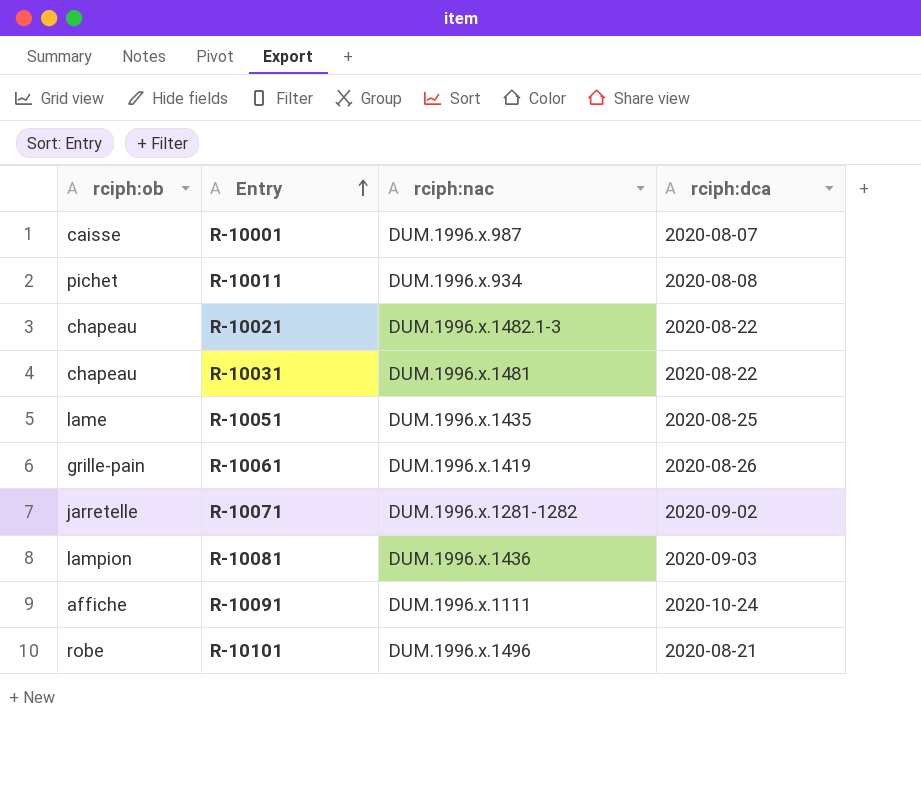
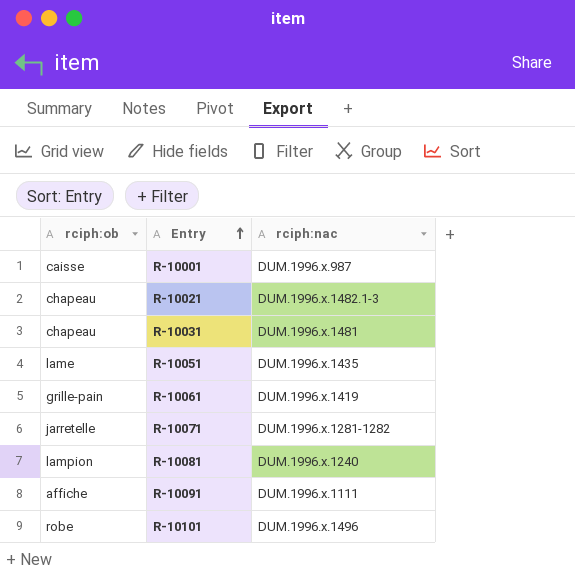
column rciph:dca | position: 4 -> none
row R-10011: pichet | DUM.1996.x.934 | 2020-08-08 -> none
R-10081 | rciph:nac: DUM.1996.x.1436 -> DUM.1996.x.1240

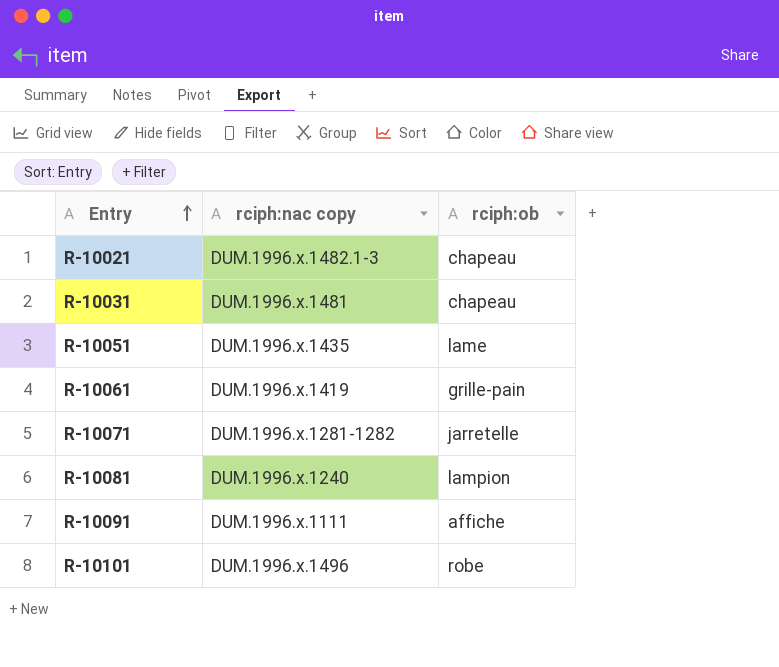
column name: rciph:nac -> rciph:nac copy
column rciph:ob | position: 1 -> 3
row R-10001: caisse | DUM.1996.x.987 -> none

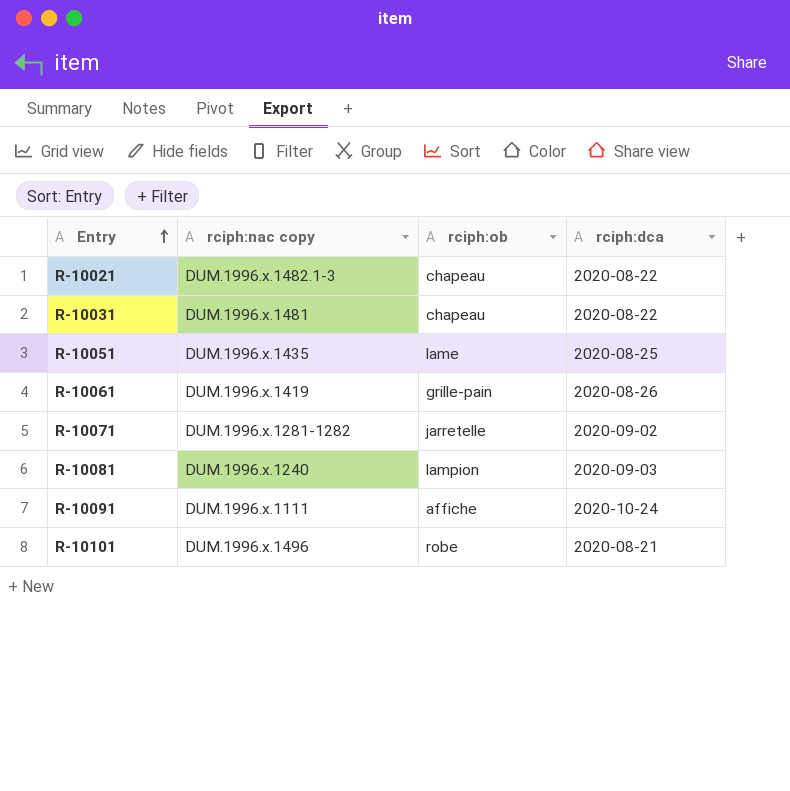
column rciph:dca | position: none -> 4

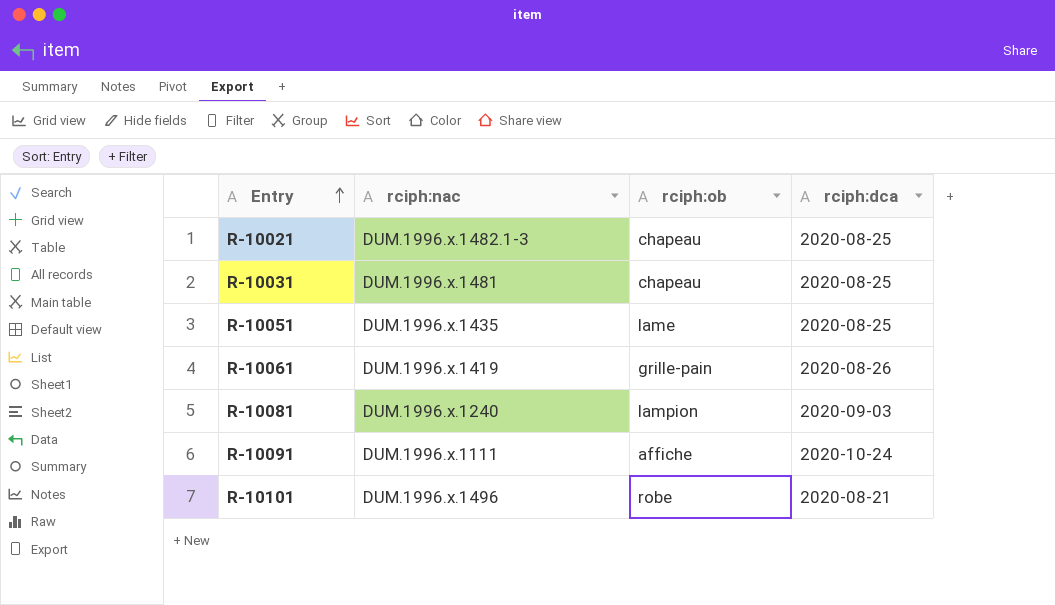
column name: rciph:nac copy -> rciph:nac
row R-10071: DUM.1996.x.1281-1282 | jarretelle | 2020-09-02 -> none
R-10021 | rciph:dca: 2020-08-22 -> 2020-08-25
R-10031 | rciph:dca: 2020-08-22 -> 2020-08-25

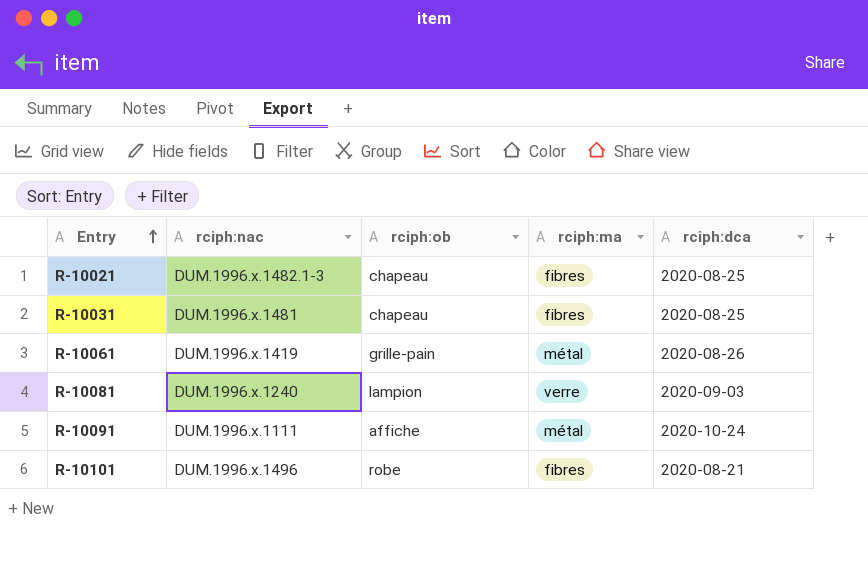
column rciph:ma | position: none -> 4
row R-10051: DUM.1996.x.1435 | lame | 2020-08-25 -> none

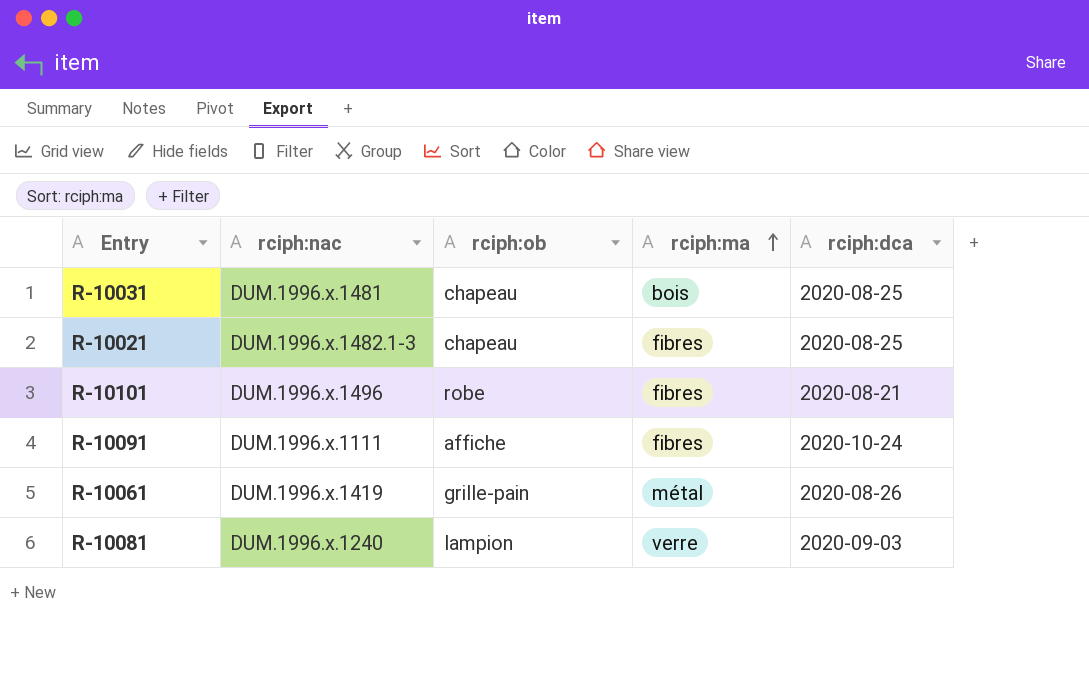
row order: Entry ascending -> rciph:ma ascending
R-10031 | rciph:ma: fibres -> bois
R-10091 | rciph:ma: métal -> fibres

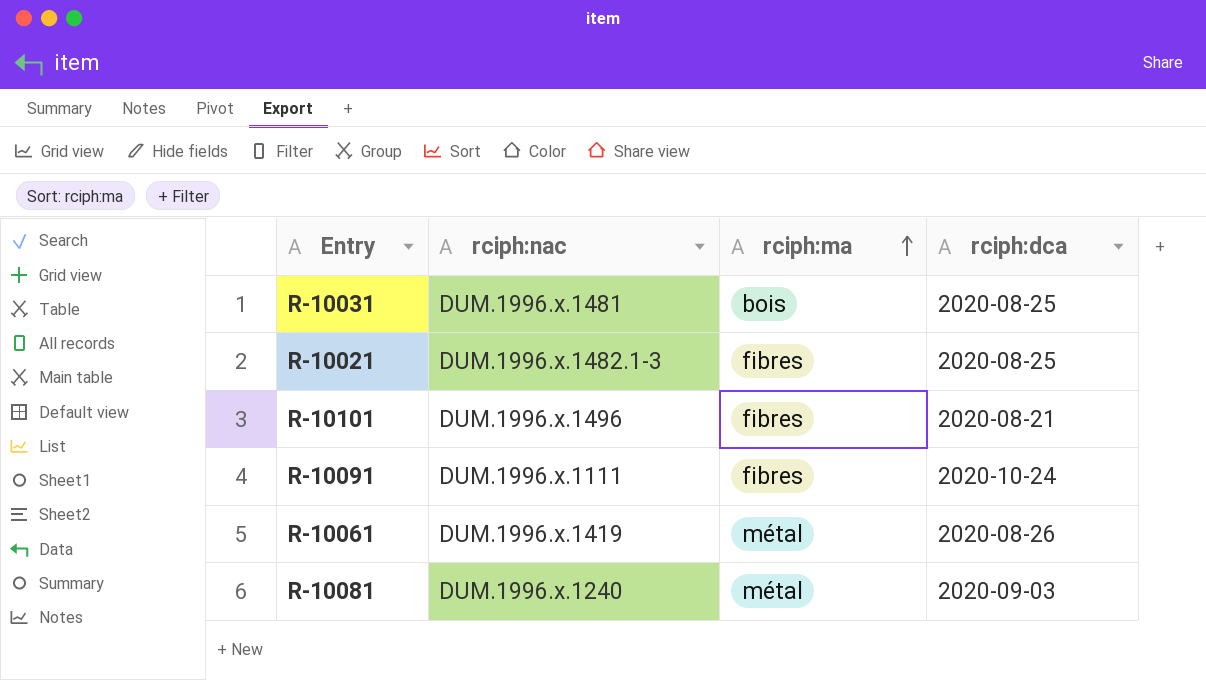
column rciph:ob | position: 3 -> none
R-10081 | rciph:ma: verre -> métal

